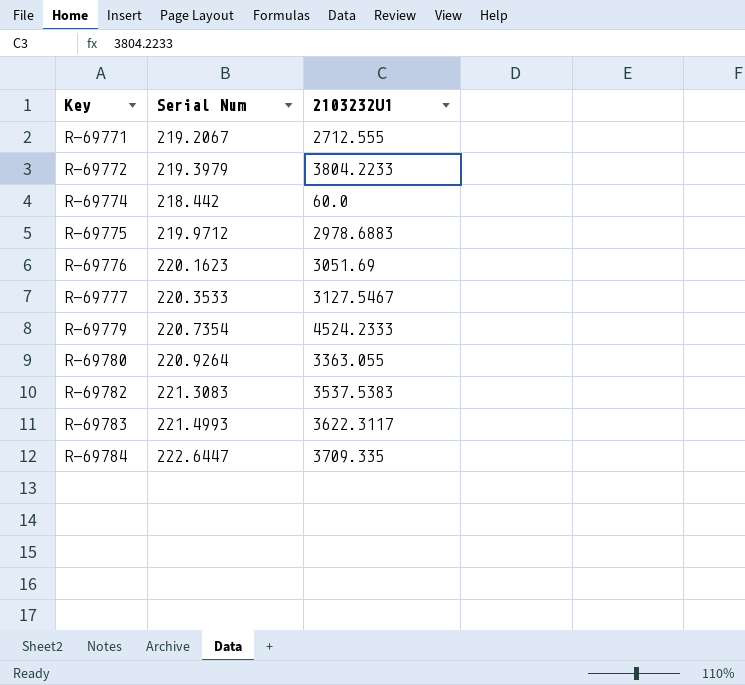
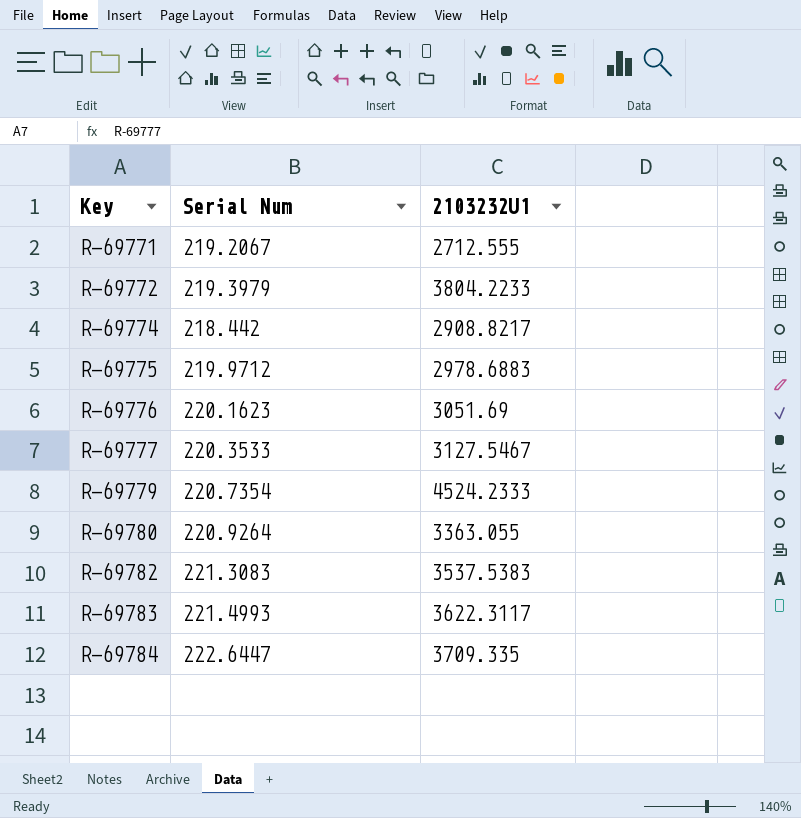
R-69774 | 2103232U1: 60.0 -> 2908.8217

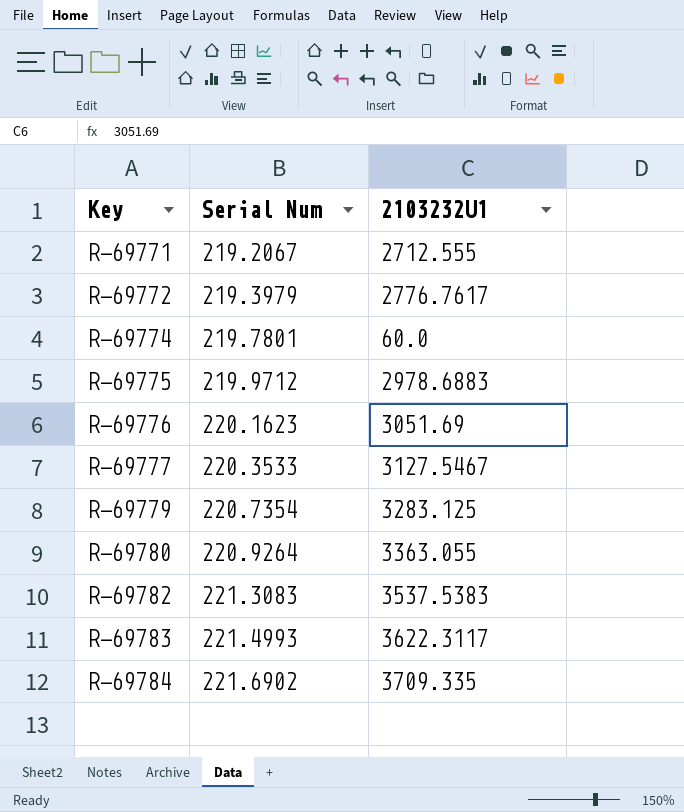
R-69772 | 2103232U1: 3804.2233 -> 2776.7617
R-69774 | Serial Num: 218.442 -> 219.7801
R-69774 | 2103232U1: 2908.8217 -> 60.0
R-69779 | 2103232U1: 4524.2333 -> 3283.125
R-69784 | Serial Num: 222.6447 -> 221.6902

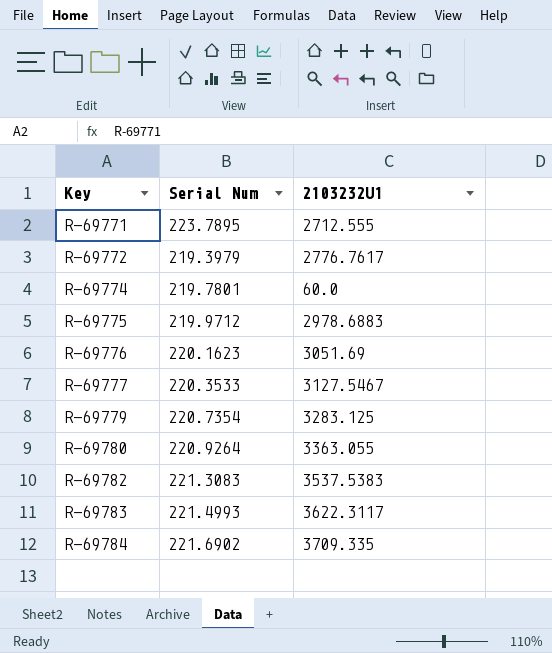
R-69771 | Serial Num: 219.2067 -> 223.7895

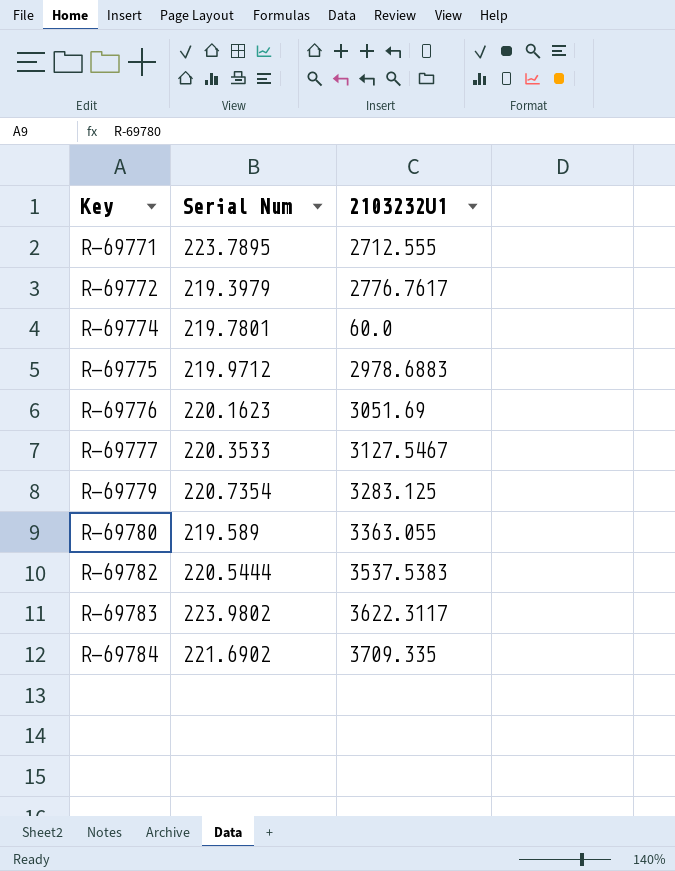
R-69780 | Serial Num: 220.9264 -> 219.589
R-69782 | Serial Num: 221.3083 -> 220.5444
R-69783 | Serial Num: 221.4993 -> 223.9802

